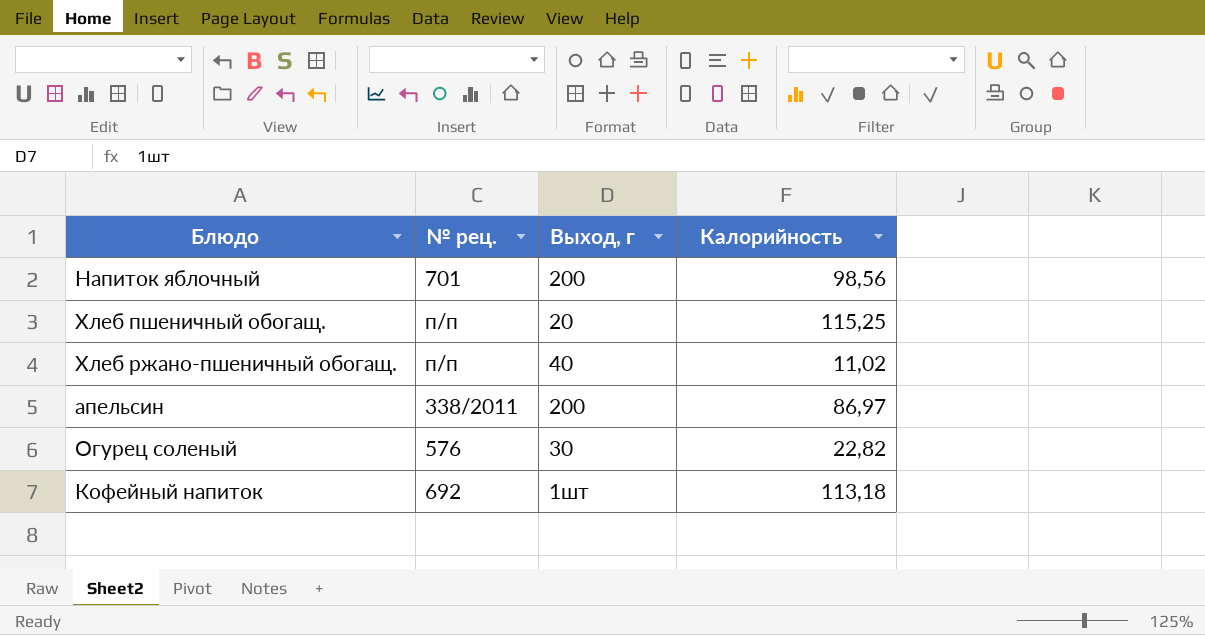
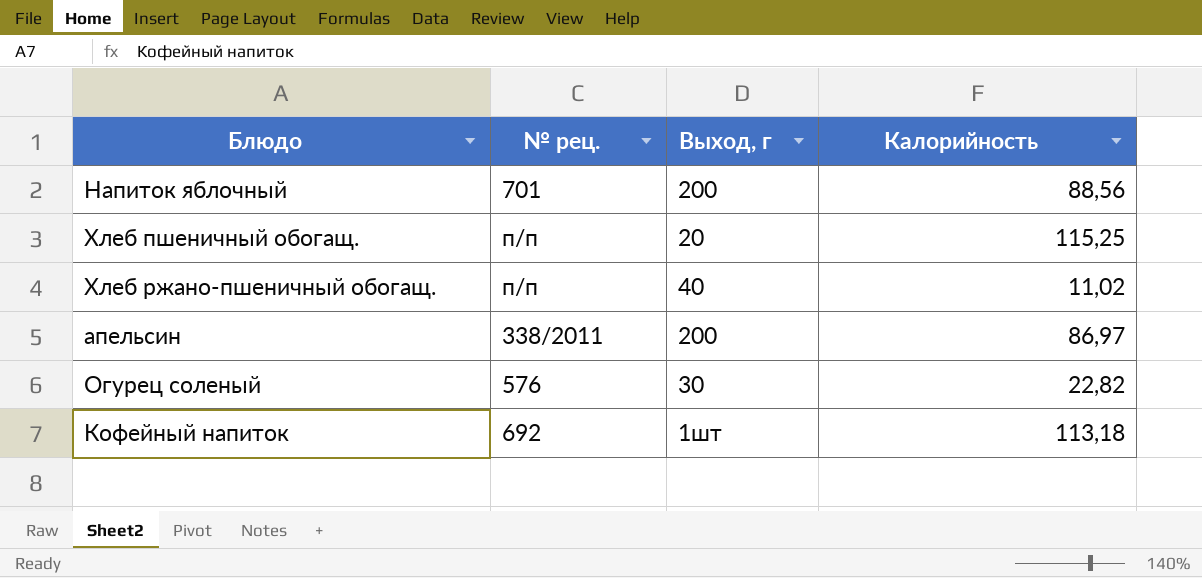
Напиток яблочный | Калорийность: 98,56 -> 88,56

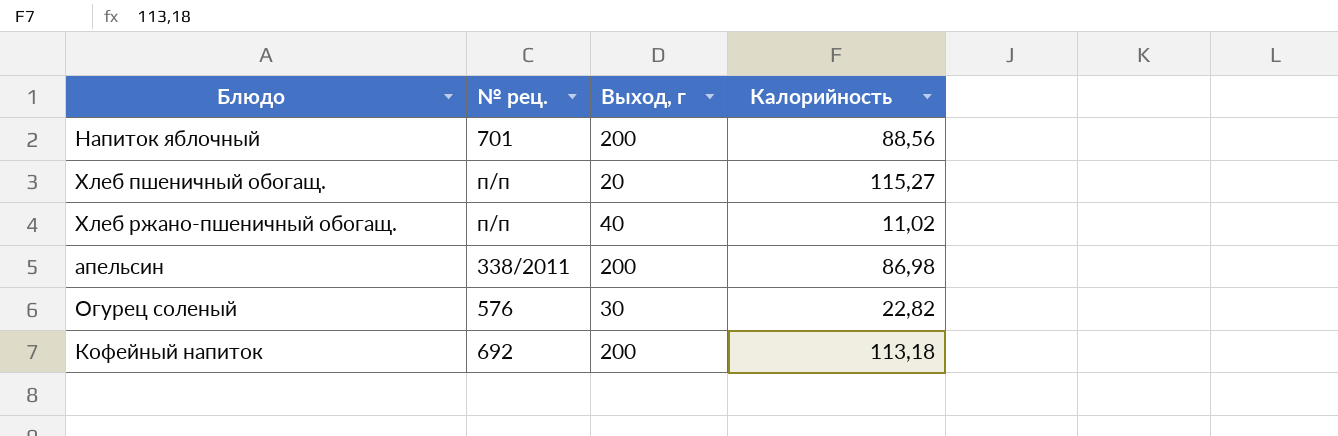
Хлеб пшеничный обогащ. | Калорийность: 115,25 -> 115,27
апельсин | Калорийность: 86,97 -> 86,98
Кофейный напиток | Выход, г: 1шт -> 200

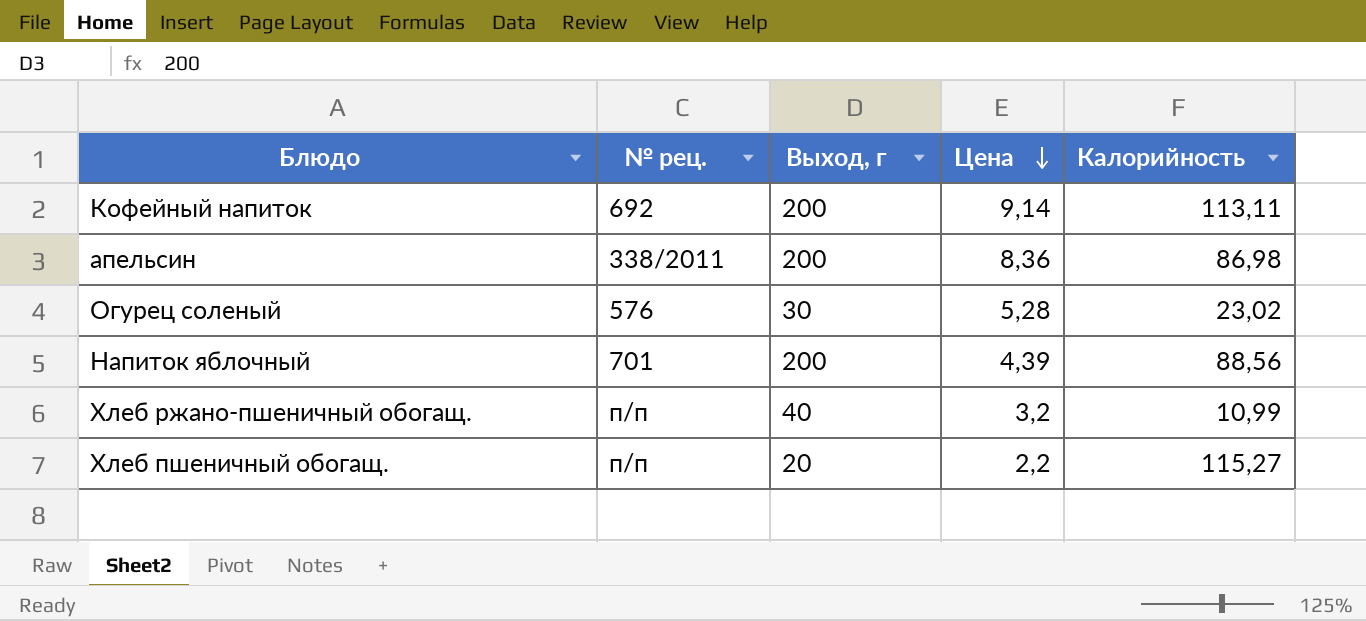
row order: none -> Цена descending
column Цена | position: none -> 4
Кофейный напиток | Калорийность: 113,18 -> 113,11
Огурец соленый | Калорийность: 22,82 -> 23,02
Хлеб ржано-пшеничный обогащ. | Калорийность: 11,02 -> 10,99

